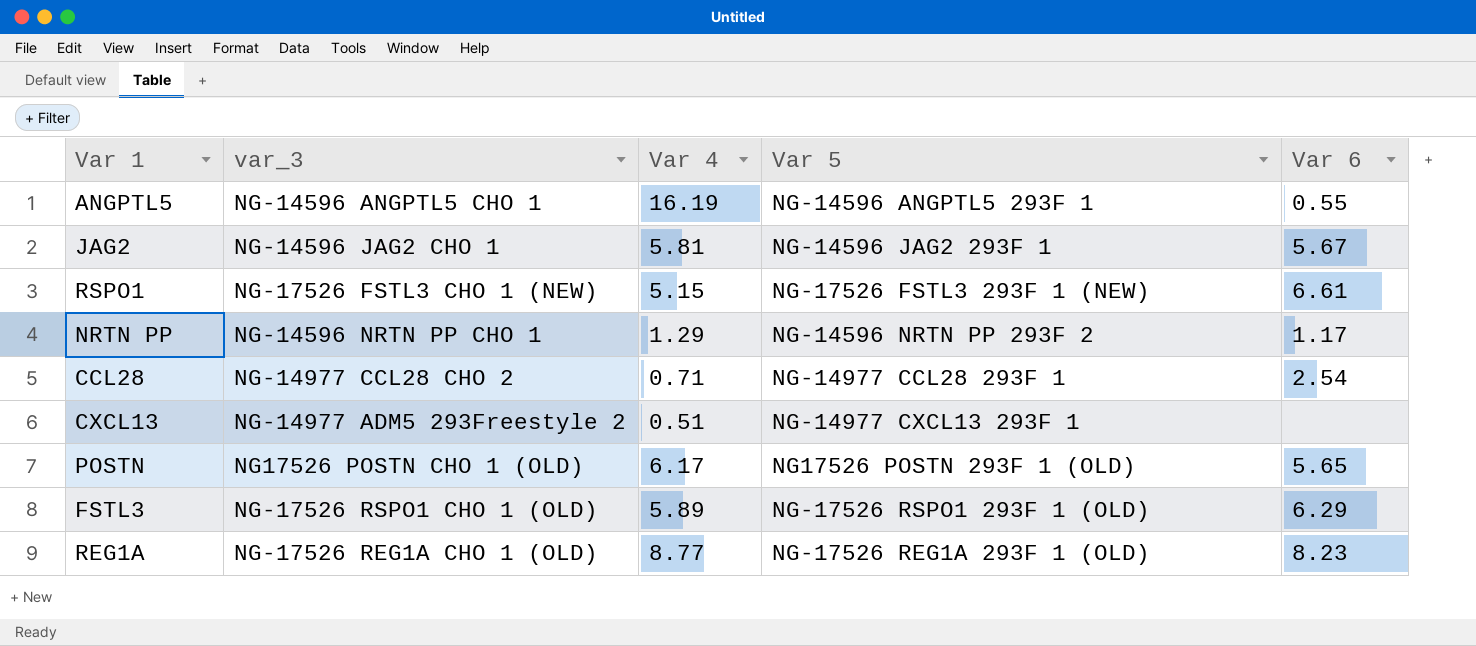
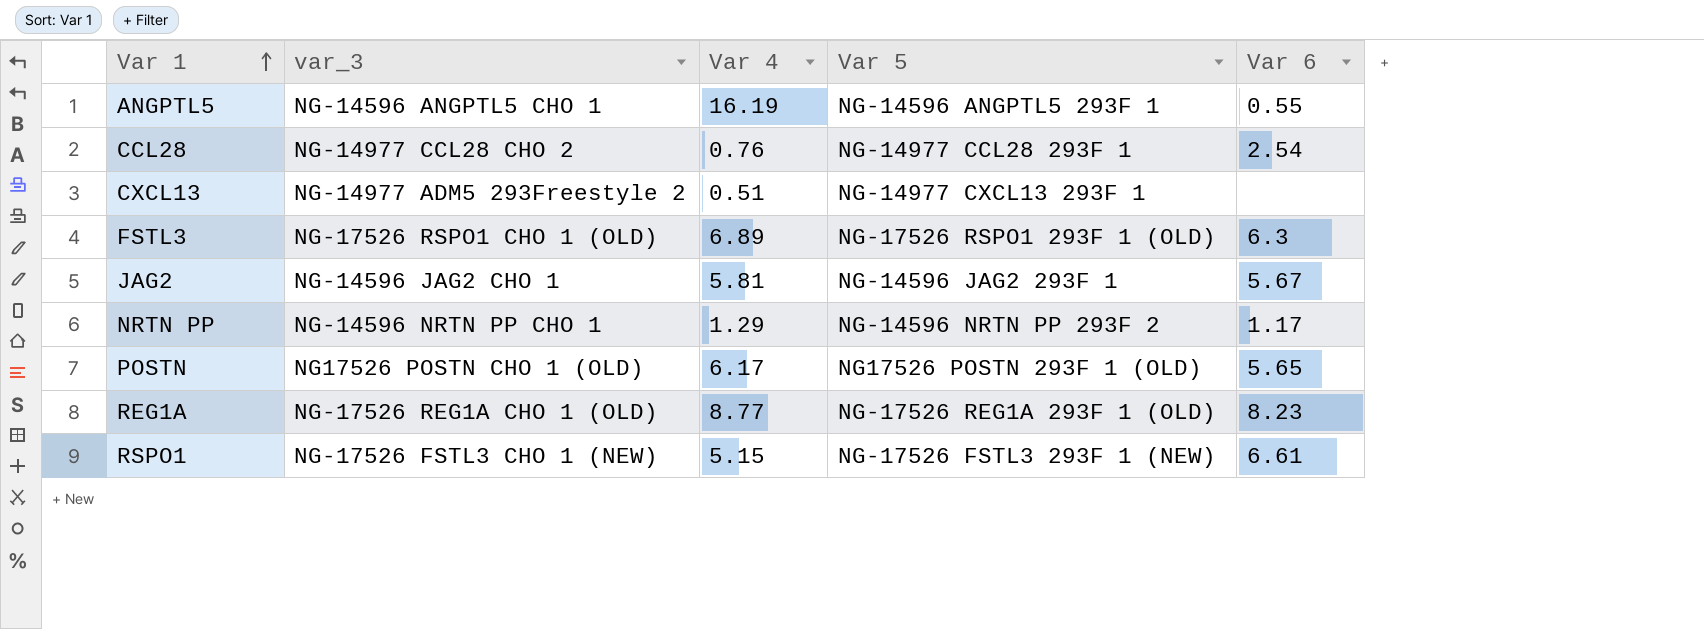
row order: none -> Var 1 ascending
CCL28 | Var 4: 0.71 -> 0.76
FSTL3 | Var 4: 5.89 -> 6.89
FSTL3 | Var 6: 6.29 -> 6.3

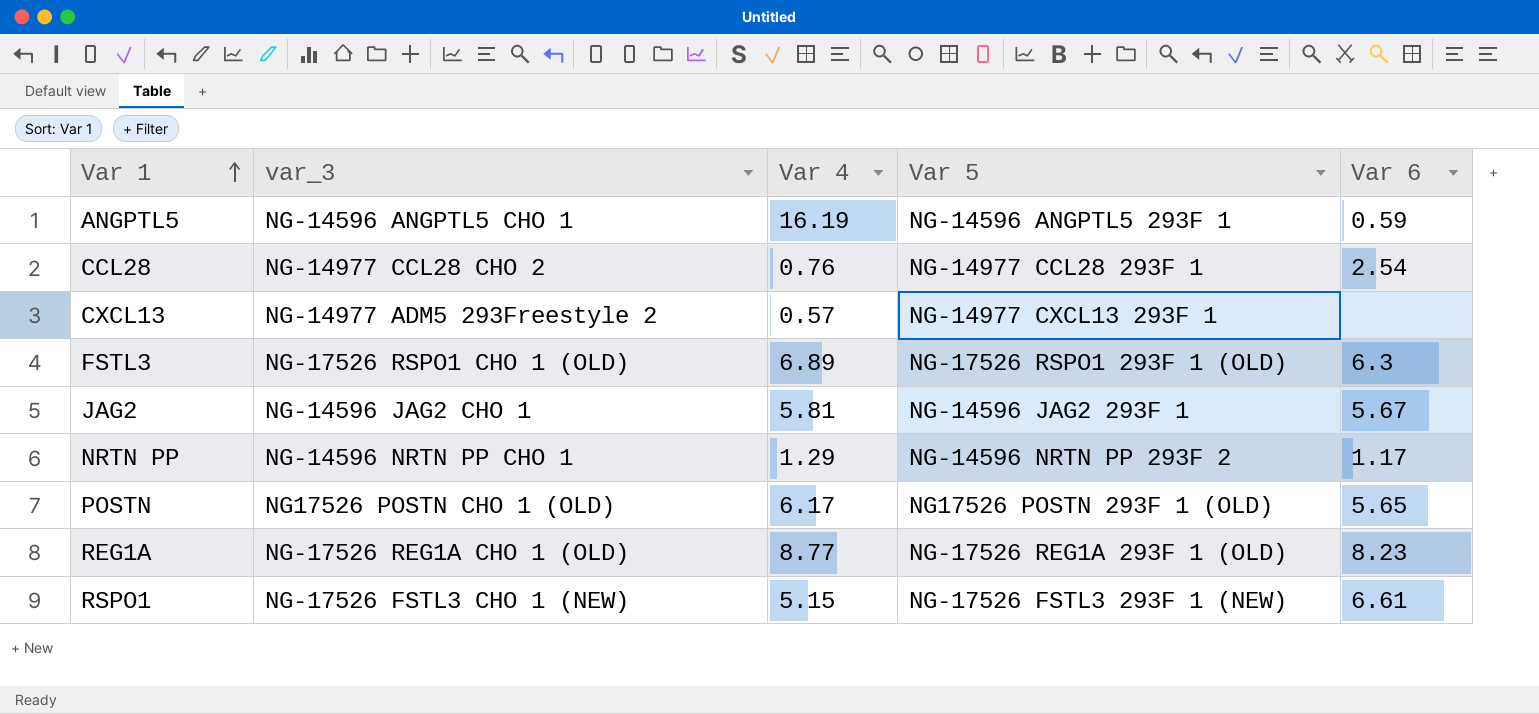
ANGPTL5 | Var 6: 0.55 -> 0.59
CXCL13 | Var 4: 0.51 -> 0.57

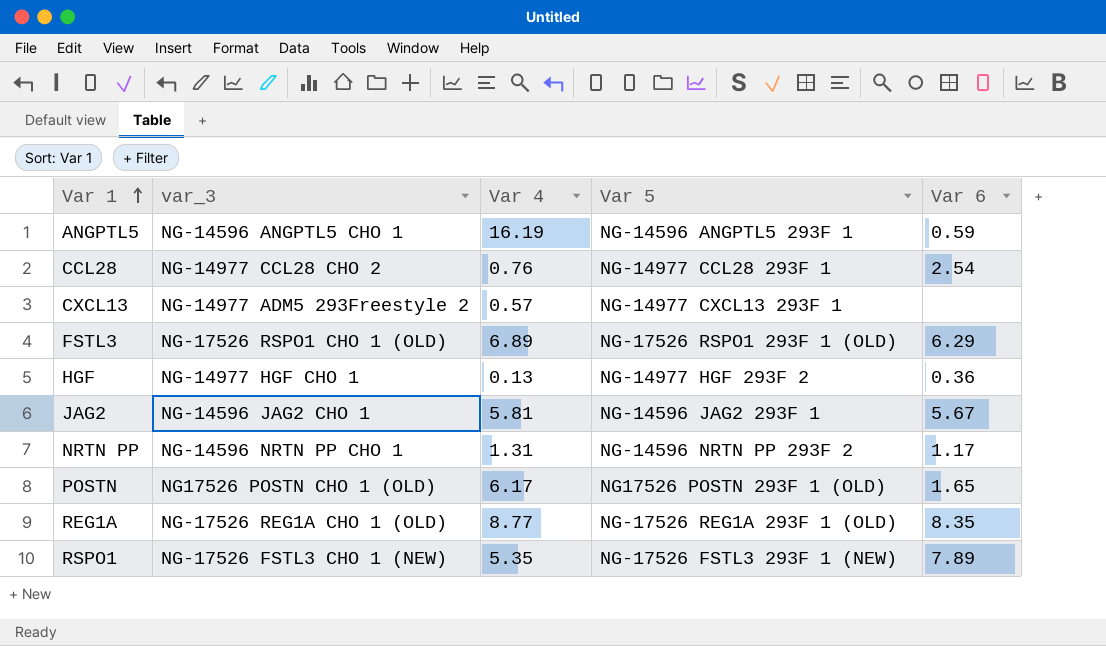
FSTL3 | Var 6: 6.3 -> 6.29
row HGF: none -> NG-14977 HGF CHO 1 | 0.13 | NG-14977 HGF 293F 2 | 0.36
NRTN PP | Var 4: 1.29 -> 1.31
POSTN | Var 6: 5.65 -> 1.65
REG1A | Var 6: 8.23 -> 8.35
RSPO1 | Var 4: 5.15 -> 5.35
RSPO1 | Var 6: 6.61 -> 7.89

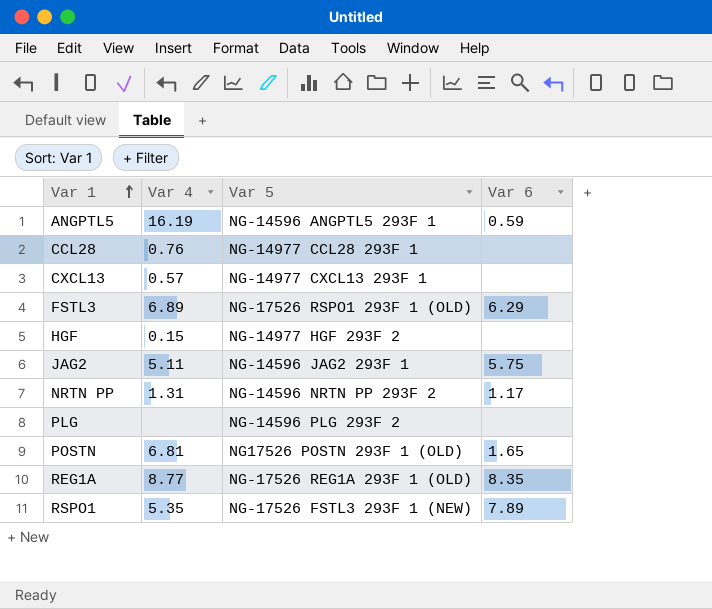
column var_3 | position: 2 -> none
CCL28 | Var 6: 2.54 -> none
HGF | Var 4: 0.13 -> 0.15
HGF | Var 6: 0.36 -> none
JAG2 | Var 4: 5.81 -> 5.11
JAG2 | Var 6: 5.67 -> 5.75
row PLG: none -> none | NG-14596 PLG 293F 2 | none
POSTN | Var 4: 6.17 -> 6.81

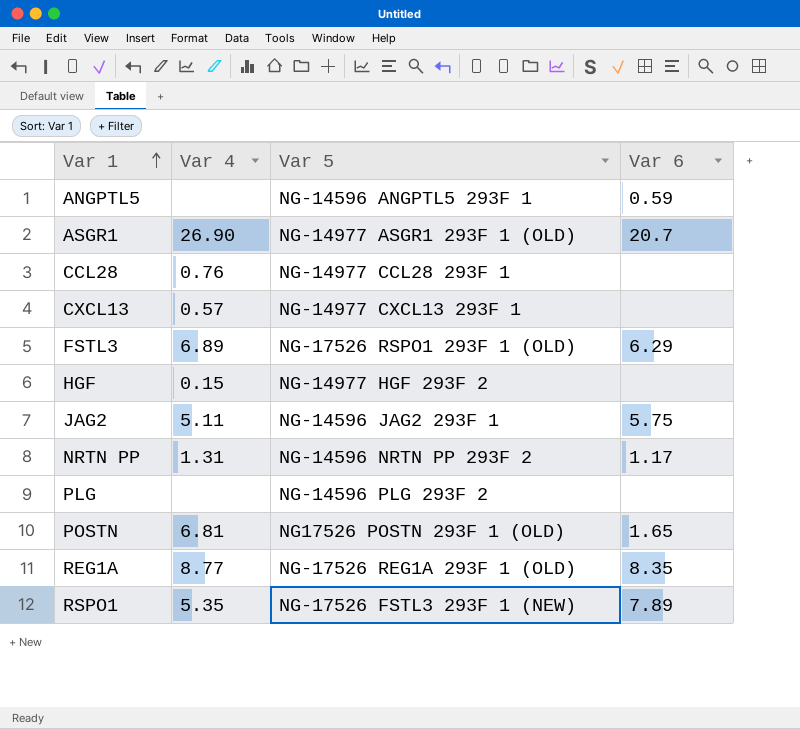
ANGPTL5 | Var 4: 16.19 -> none
row ASGR1: none -> 26.90 | NG-14977 ASGR1 293F 1 (OLD) | 20.7

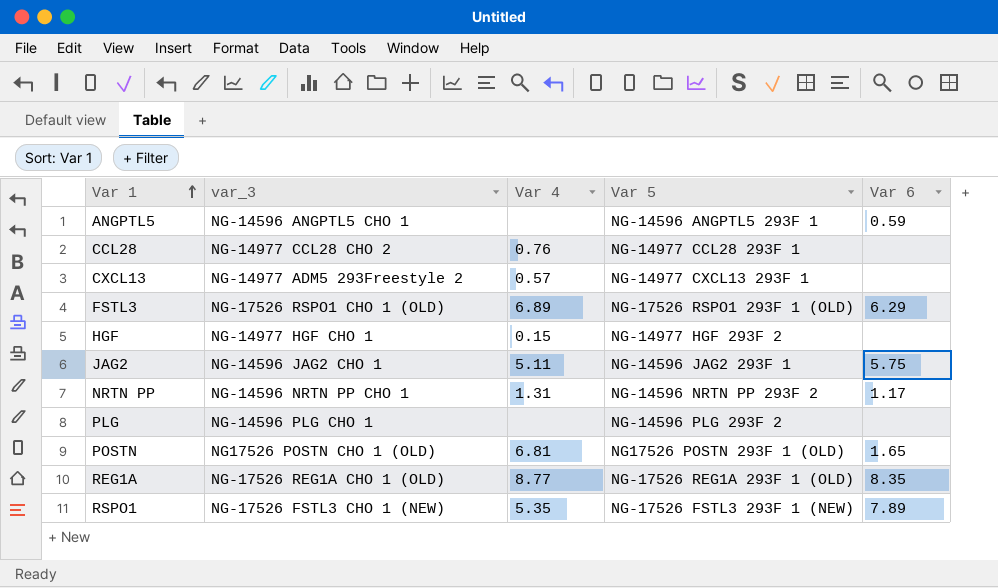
column var_3 | position: none -> 2
row ASGR1: 26.90 | NG-14977 ASGR1 293F 1 (OLD) | 20.7 -> none

